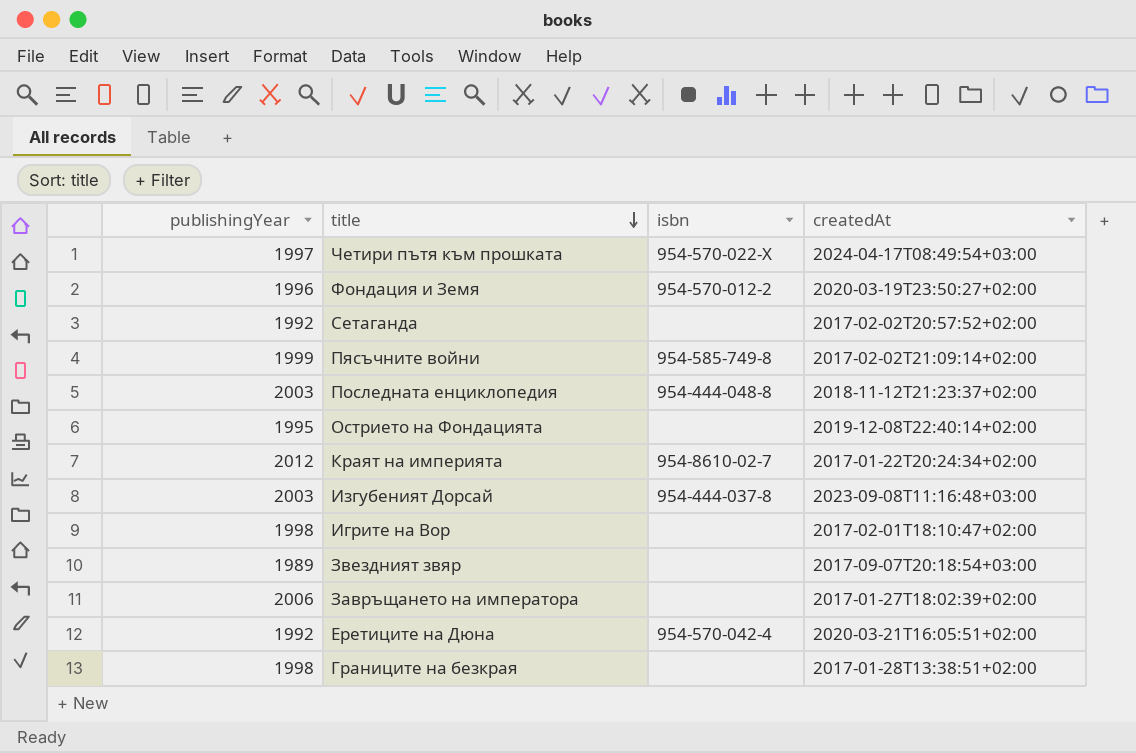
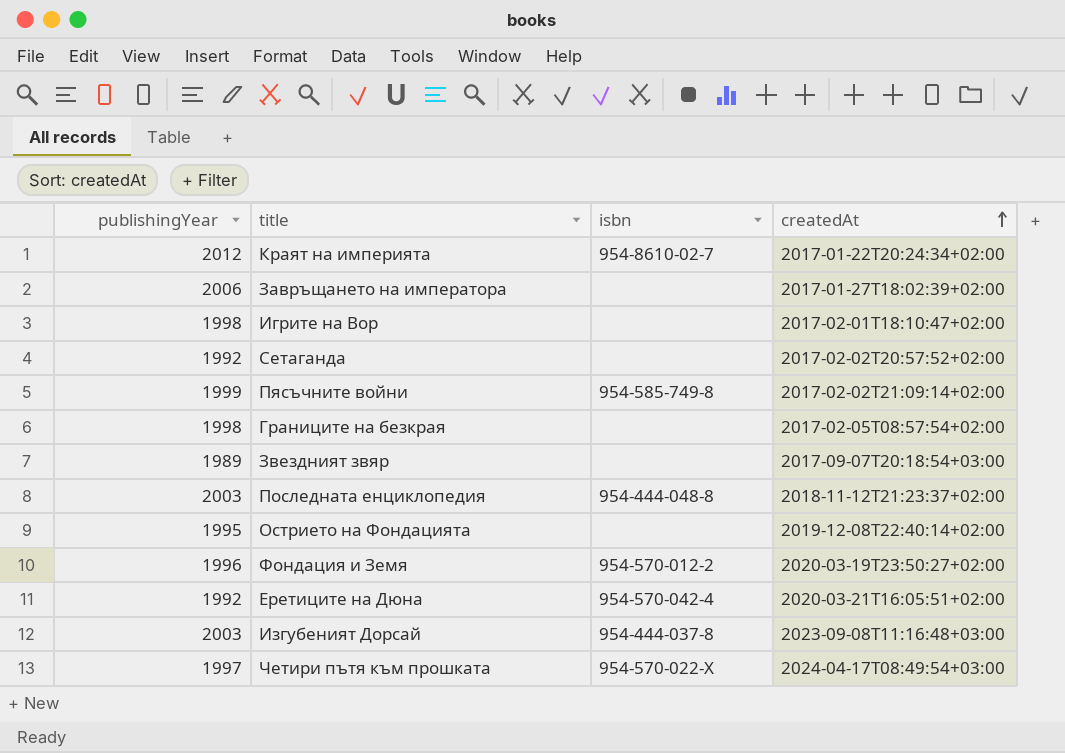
row order: title descending -> createdAt ascending
Границите на безкрая | createdAt: 2017-01-28T13:38:51+02:00 -> 2017-02-05T08:57:54+02:00

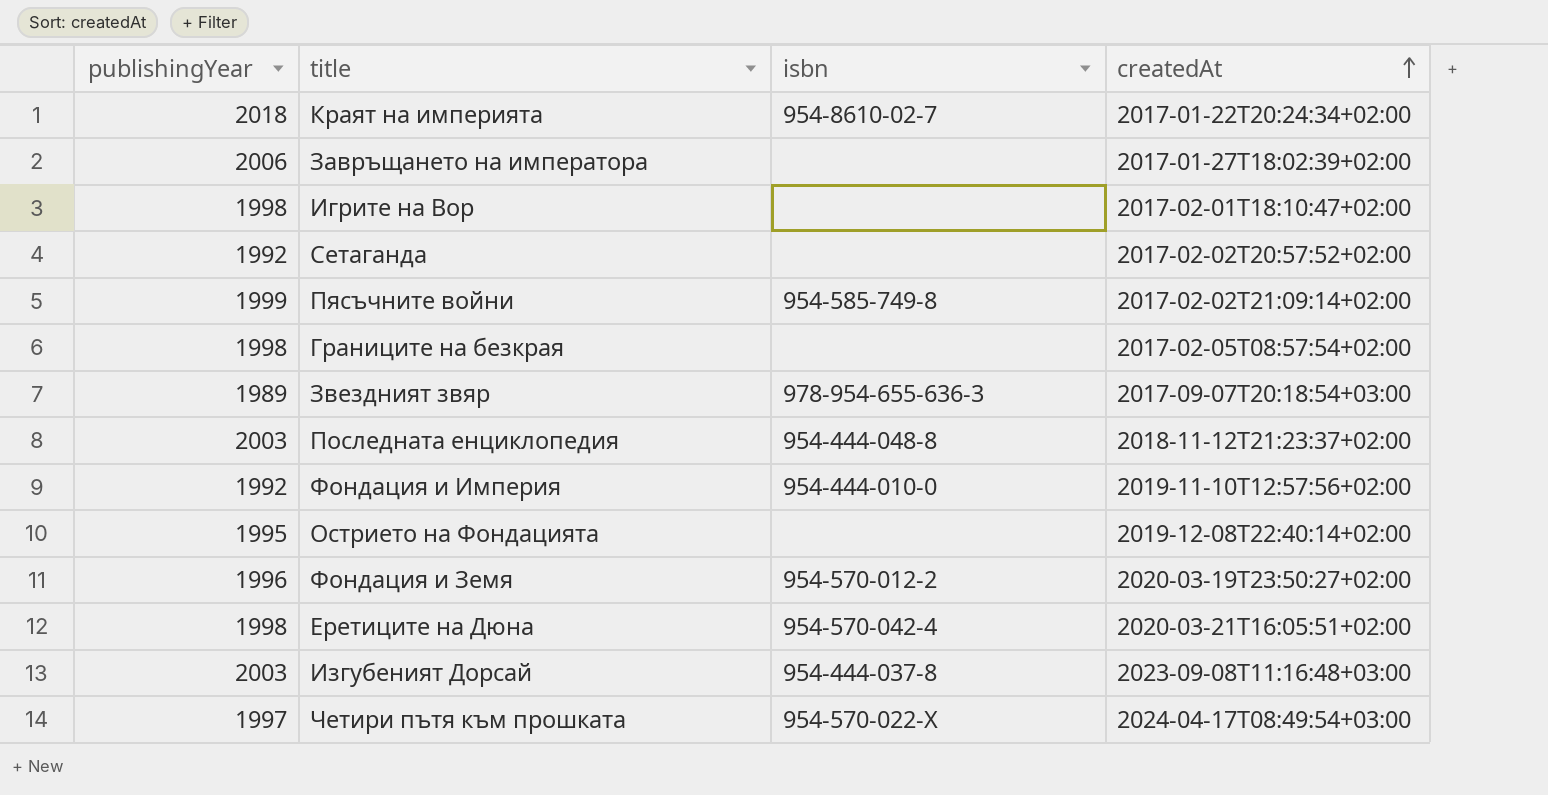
Краят на империята | publishingYear: 2012 -> 2018
Звездният звяр | isbn: none -> 978-954-655-636-3
row Фондация и Империя: none -> 1992 | 954-444-010-0 | 2019-11-10T12:57:56+02:00
Еретиците на Дюна | publishingYear: 1992 -> 1998

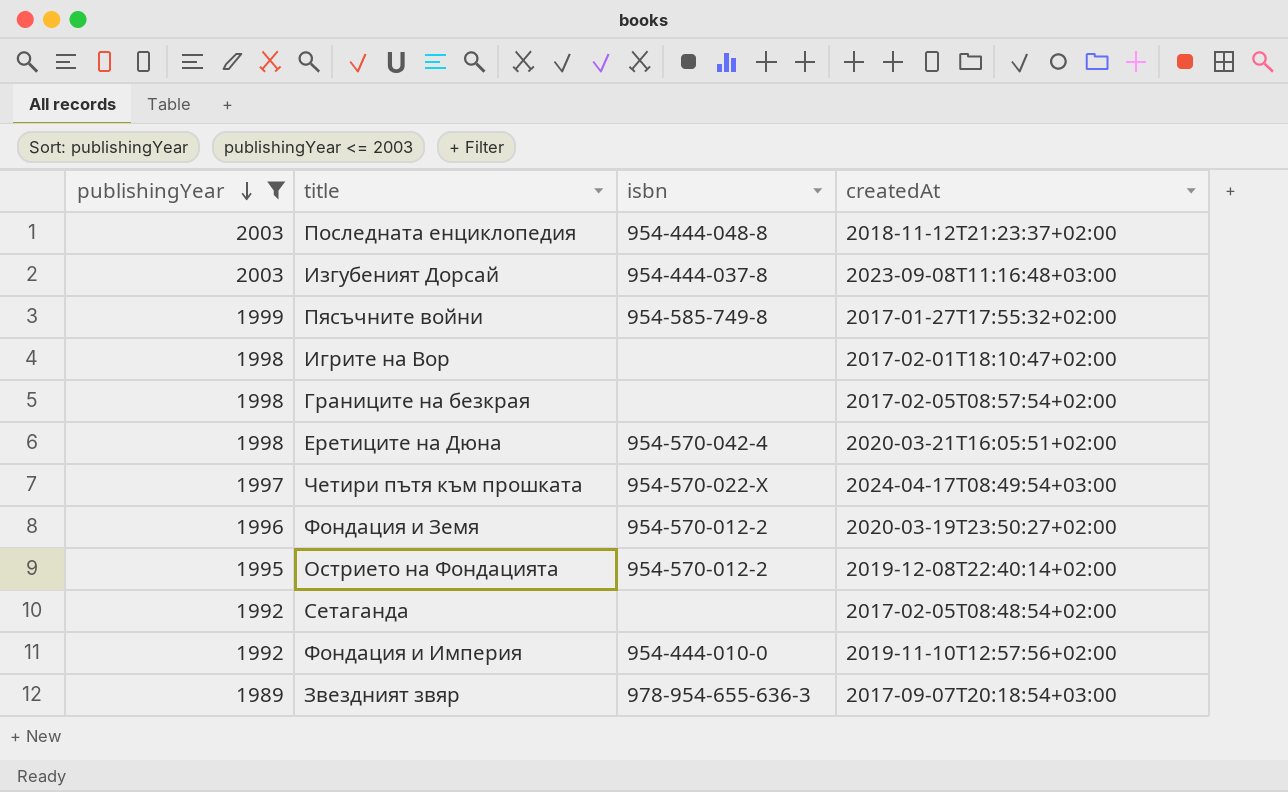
filter: none -> publishingYear <= 2003
row order: createdAt ascending -> publishingYear descending
Пясъчните войни | createdAt: 2017-02-02T21:09:14+02:00 -> 2017-01-27T17:55:32+02:00
Острието на Фондацията | isbn: none -> 954-570-012-2
Сетаганда | createdAt: 2017-02-02T20:57:52+02:00 -> 2017-02-05T08:48:54+02:00

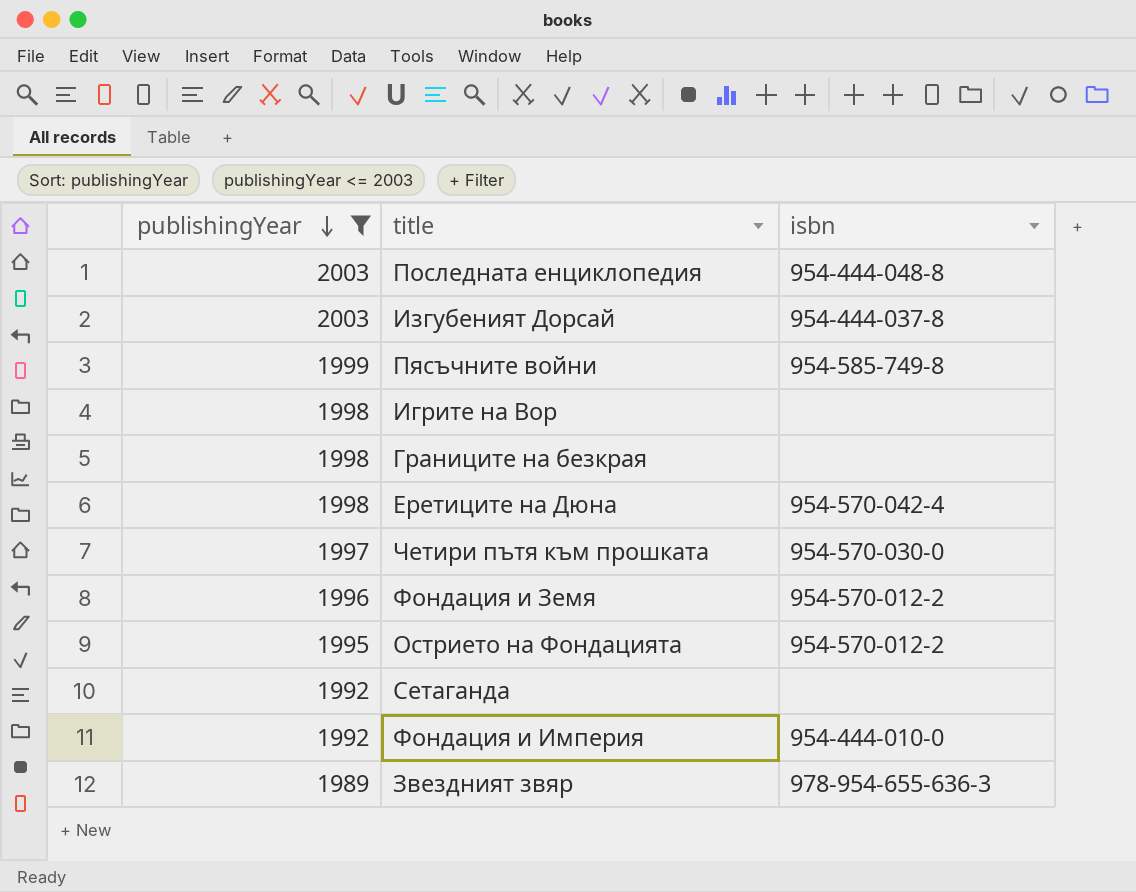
column createdAt | position: 4 -> none
Четири пътя към прошката | isbn: 954-570-022-X -> 954-570-030-0

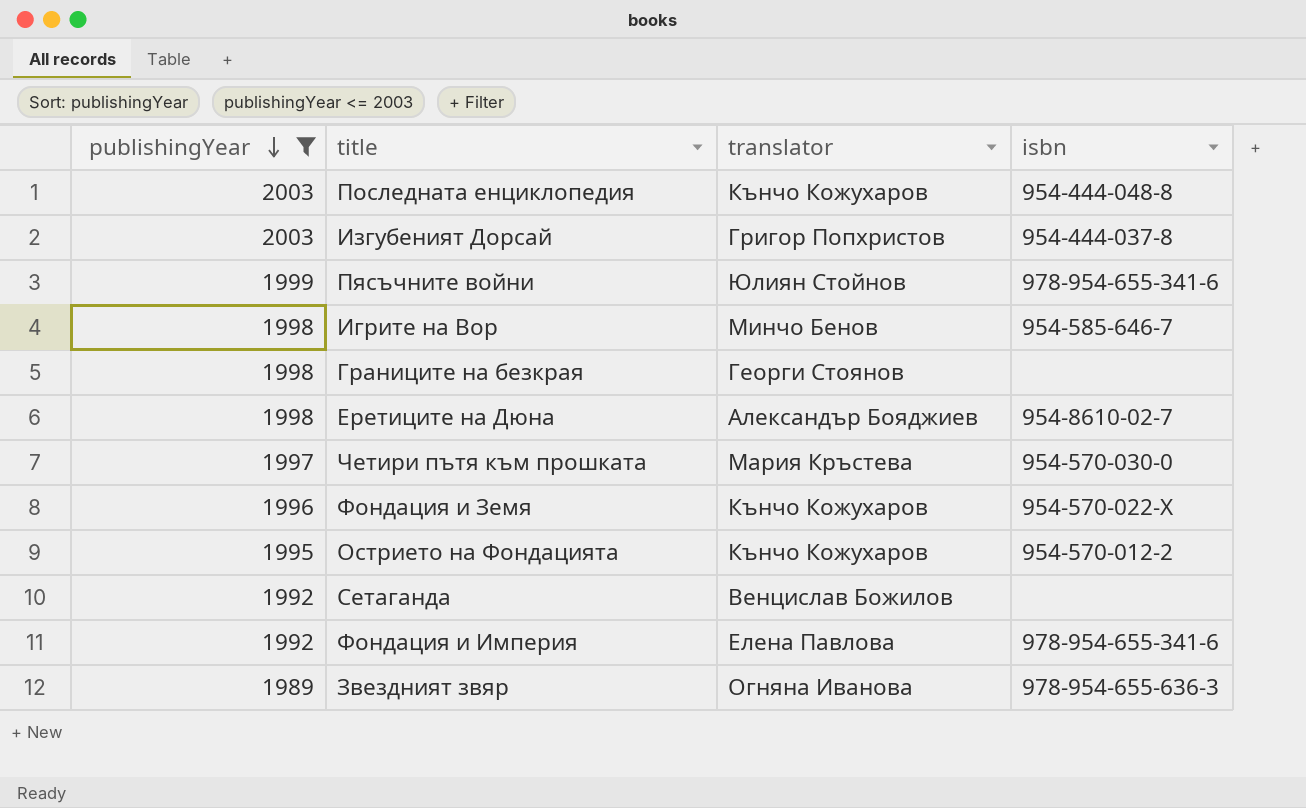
column translator | position: none -> 3
Пясъчните войни | isbn: 954-585-749-8 -> 978-954-655-341-6
Игрите на Вор | isbn: none -> 954-585-646-7
Еретиците на Дюна | isbn: 954-570-042-4 -> 954-8610-02-7
Фондация и Земя | isbn: 954-570-012-2 -> 954-570-022-X
Фондация и Империя | isbn: 954-444-010-0 -> 978-954-655-341-6

